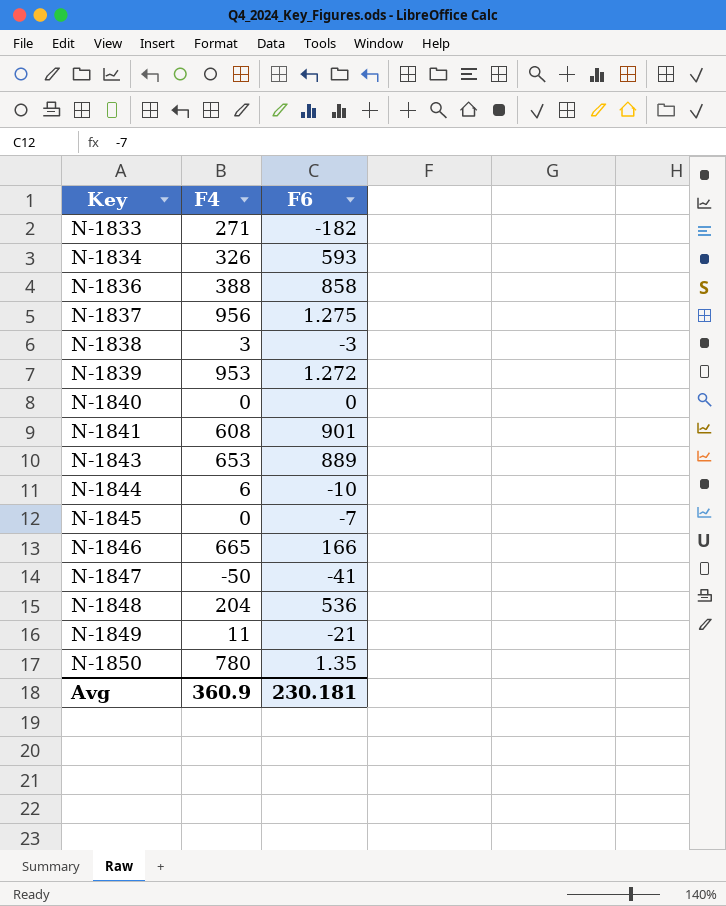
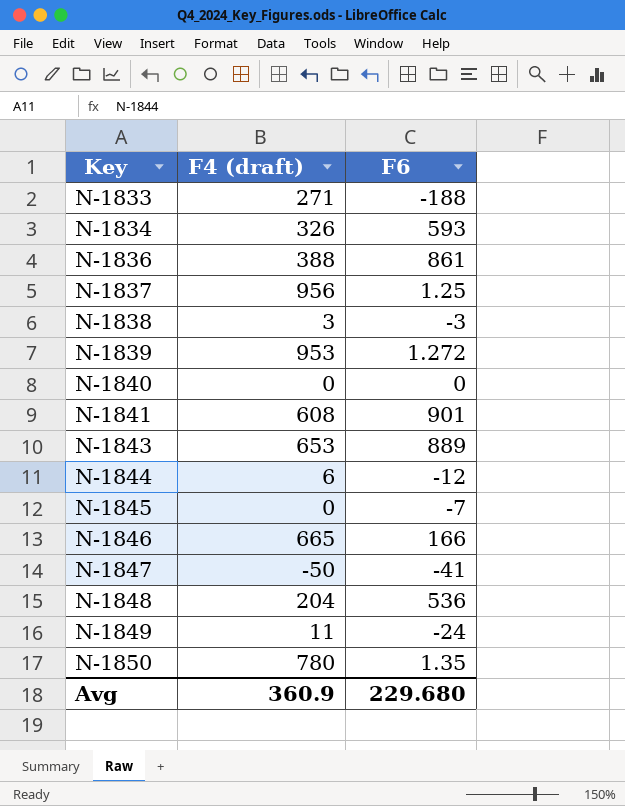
column name: F4 -> F4 (draft)
N-1833 | F6: -182 -> -188
N-1836 | F6: 858 -> 861
N-1837 | F6: 1.275 -> 1.25
N-1844 | F6: -10 -> -12
N-1849 | F6: -21 -> -24
Avg | F6: 230.181 -> 229.680

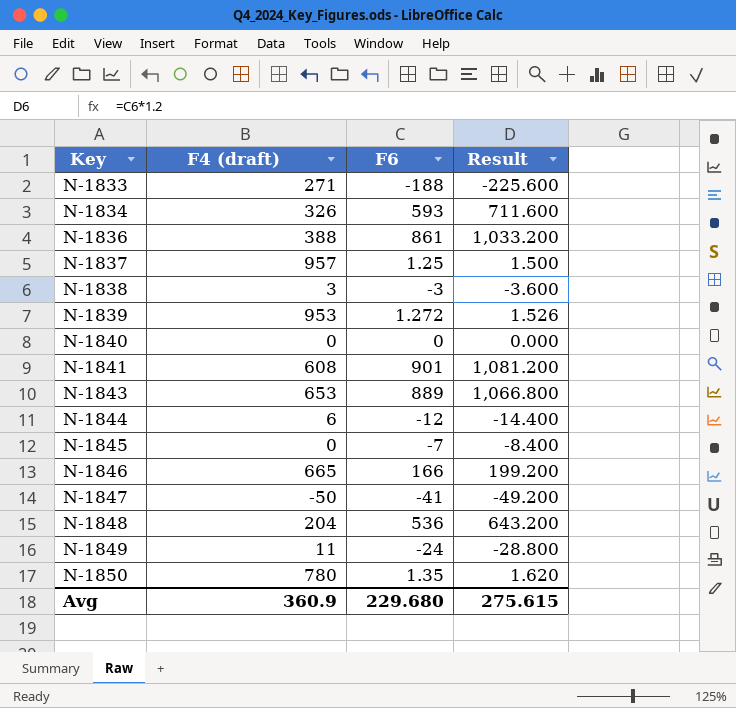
column Result | formula: none -> [F6] * 1.2
N-1837 | F4 (draft): 956 -> 957

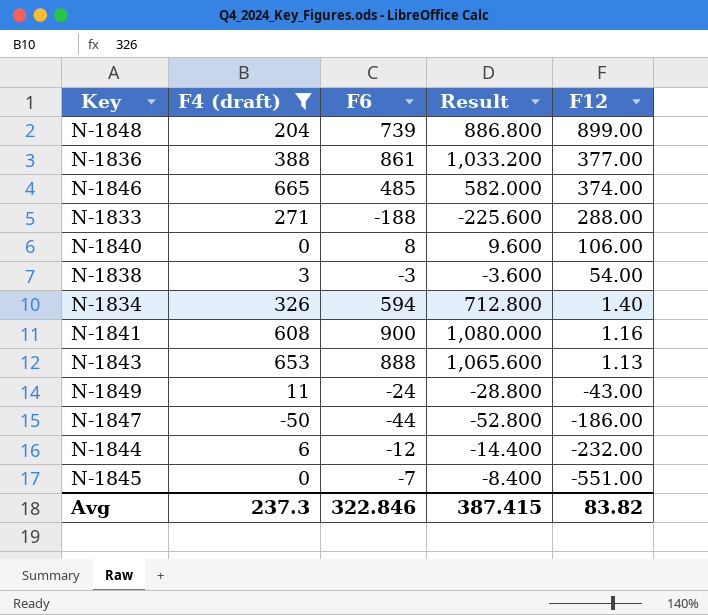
filter: none -> F4 (draft) <= 665
row order: Key ascending -> F12 descending
column F12 | position: none -> 5
N-1848 | F6: 536 -> 739
N-1848 | Result: 643.200 -> 886.800
N-1846 | F6: 166 -> 485
N-1846 | Result: 199.200 -> 582.000
N-1840 | F6: 0 -> 8
N-1840 | Result: 0.000 -> 9.600
N-1834 | F6: 593 -> 594
N-1834 | Result: 711.600 -> 712.800
N-1841 | F6: 901 -> 900
N-1841 | Result: 1,081.200 -> 1,080.000
N-1843 | F6: 889 -> 888
N-1843 | Result: 1,066.800 -> 1,065.600
N-1847 | F6: -41 -> -44
N-1847 | Result: -49.200 -> -52.800
Avg | F4 (draft): 360.9 -> 237.3
Avg | F6: 229.680 -> 322.846
Avg | Result: 275.615 -> 387.415

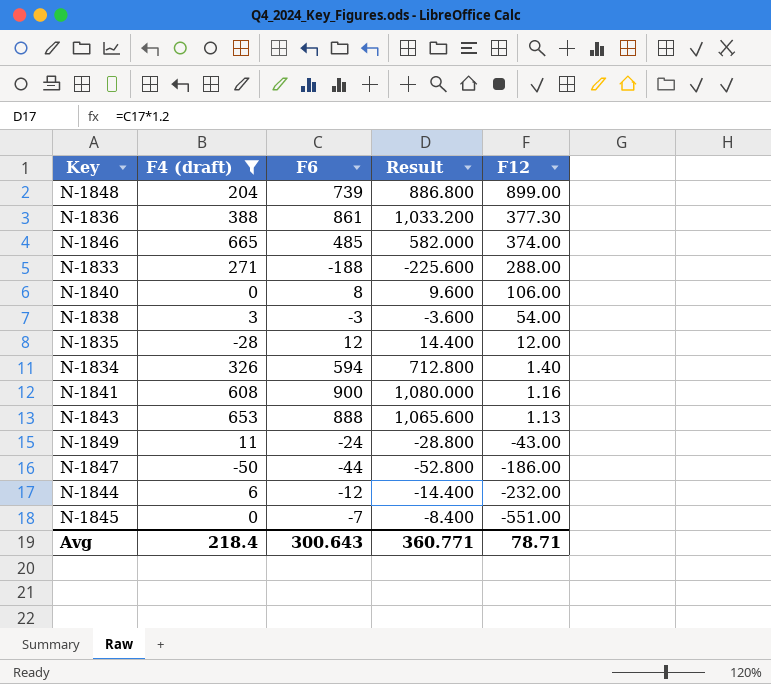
N-1836 | F12: 377.00 -> 377.30
row N-1835: none -> -28 | 12 | 14.400 | 12.00
Avg | F4 (draft): 237.3 -> 218.4
Avg | F6: 322.846 -> 300.643
Avg | Result: 387.415 -> 360.771
Avg | F12: 83.82 -> 78.71

